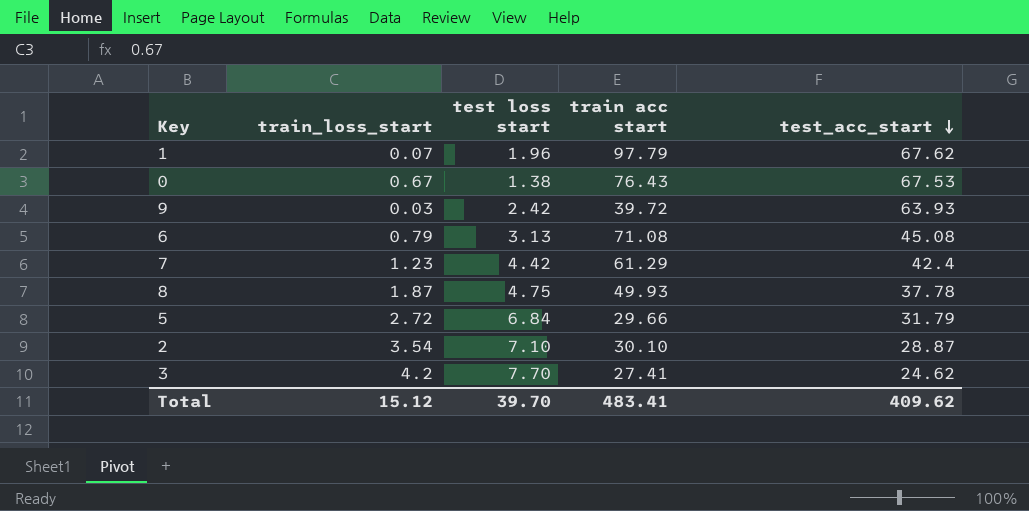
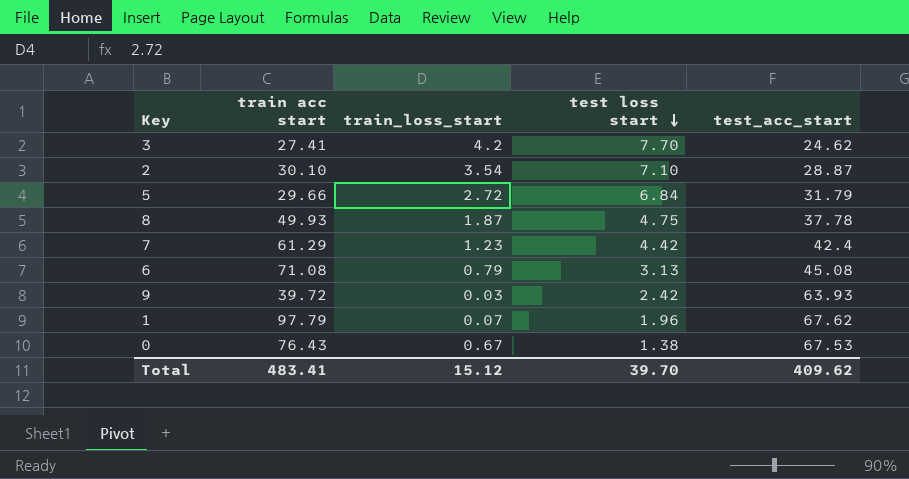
row order: test_acc_start descending -> test loss start descending
column train acc start | position: 4 -> 2

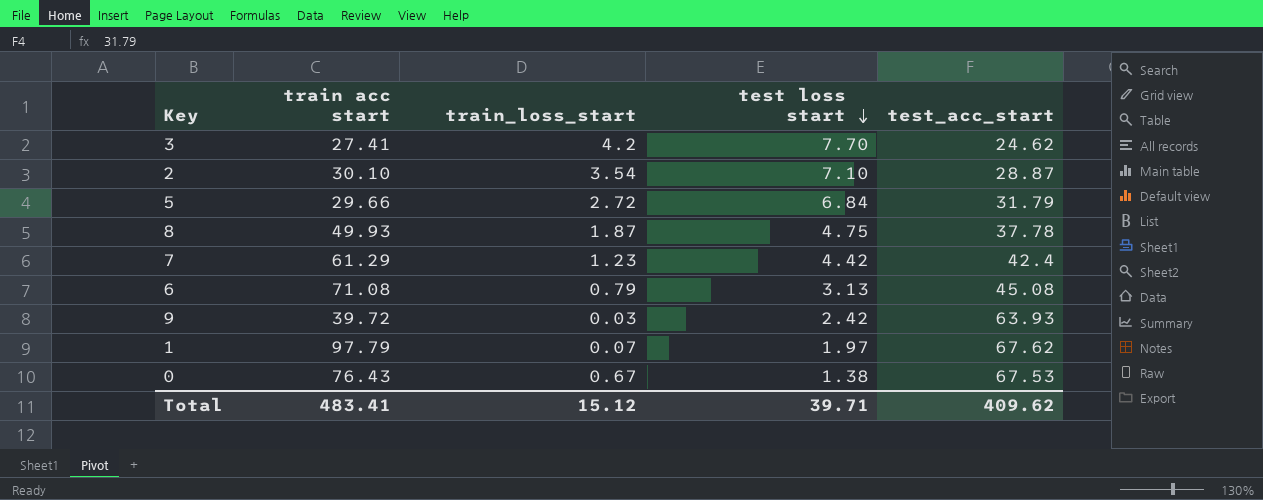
1 | test loss start: 1.96 -> 1.97
Total | test loss start: 39.70 -> 39.71

